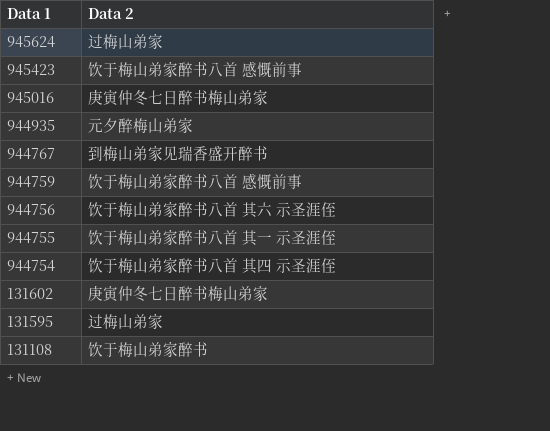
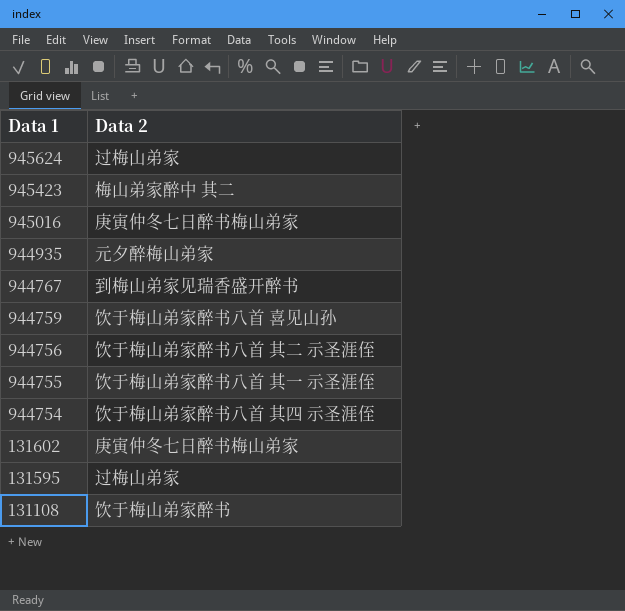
945423 | Data 2: 饮于梅山弟家醉书八首 感慨前事 -> 梅山弟家醉中 其二
944759 | Data 2: 饮于梅山弟家醉书八首 感慨前事 -> 饮于梅山弟家醉书八首 喜见山孙
944756 | Data 2: 饮于梅山弟家醉书八首 其六 示圣涯侄 -> 饮于梅山弟家醉书八首 其二 示圣涯侄

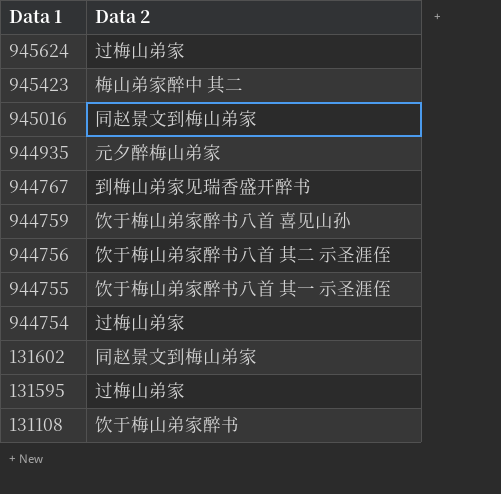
945016 | Data 2: 庚寅仲冬七日醉书梅山弟家 -> 同赵景文到梅山弟家
944754 | Data 2: 饮于梅山弟家醉书八首 其四 示圣涯侄 -> 过梅山弟家
131602 | Data 2: 庚寅仲冬七日醉书梅山弟家 -> 同赵景文到梅山弟家

